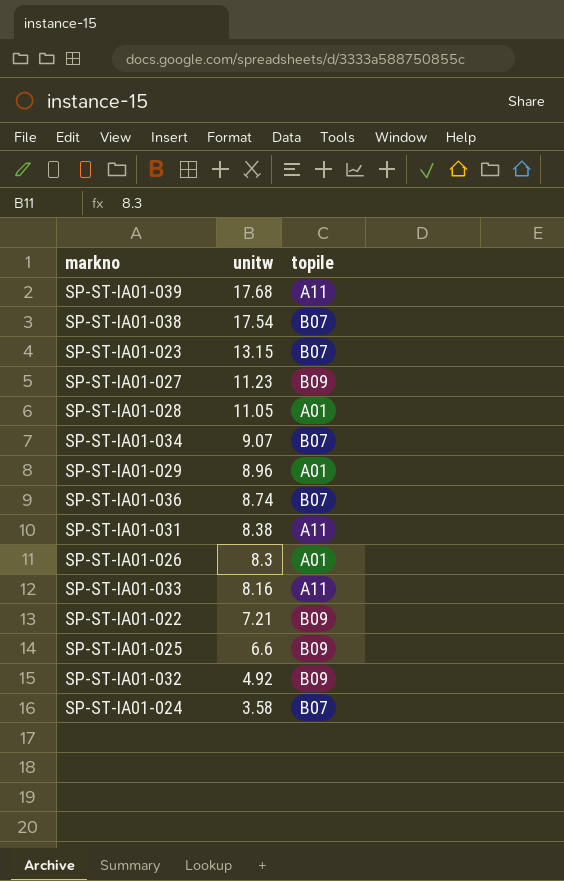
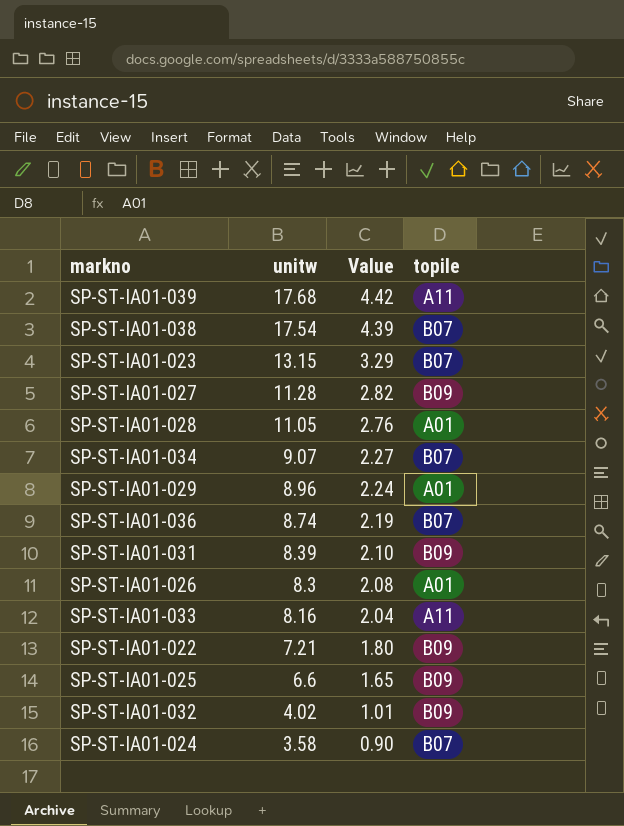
column Value | formula: none -> [unitw] * 0.25
SP-ST-IA01-027 | unitw: 11.23 -> 11.28
SP-ST-IA01-031 | unitw: 8.38 -> 8.39
SP-ST-IA01-031 | topile: A11 -> B09
SP-ST-IA01-032 | unitw: 4.92 -> 4.02

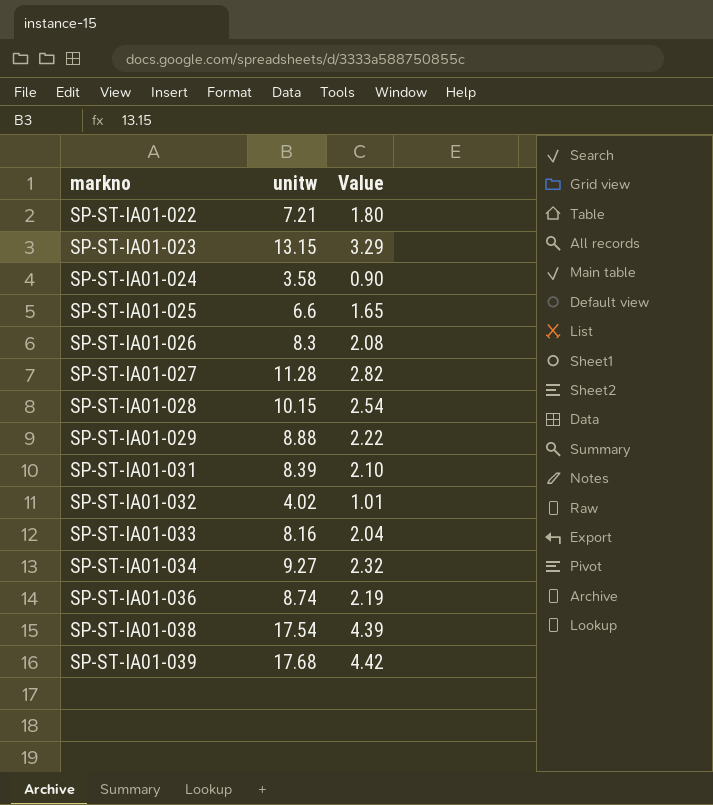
row order: unitw descending -> markno ascending
column topile | position: 4 -> none
SP-ST-IA01-028 | unitw: 11.05 -> 10.15
SP-ST-IA01-028 | Value: 2.76 -> 2.54
SP-ST-IA01-029 | unitw: 8.96 -> 8.88
SP-ST-IA01-029 | Value: 2.24 -> 2.22
SP-ST-IA01-034 | unitw: 9.07 -> 9.27
SP-ST-IA01-034 | Value: 2.27 -> 2.32

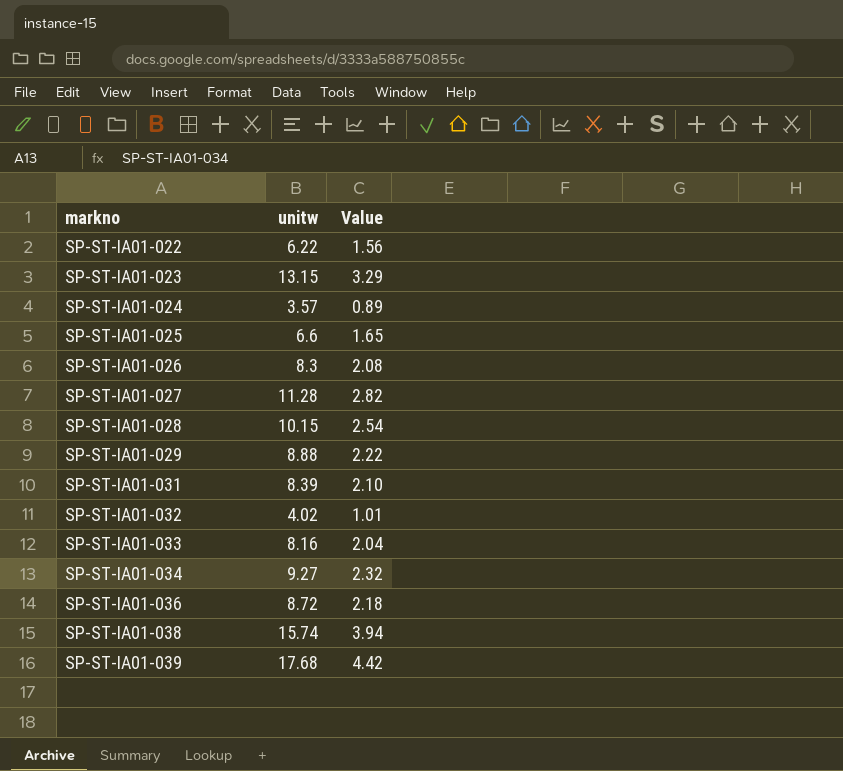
SP-ST-IA01-022 | unitw: 7.21 -> 6.22
SP-ST-IA01-022 | Value: 1.80 -> 1.56
SP-ST-IA01-024 | unitw: 3.58 -> 3.57
SP-ST-IA01-024 | Value: 0.90 -> 0.89
SP-ST-IA01-036 | unitw: 8.74 -> 8.72
SP-ST-IA01-036 | Value: 2.19 -> 2.18
SP-ST-IA01-038 | unitw: 17.54 -> 15.74
SP-ST-IA01-038 | Value: 4.39 -> 3.94

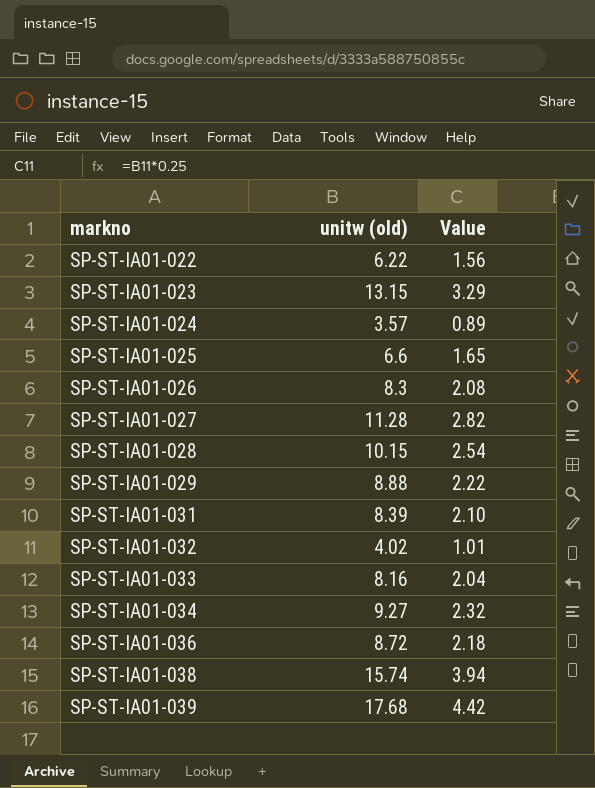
column name: unitw -> unitw (old)

